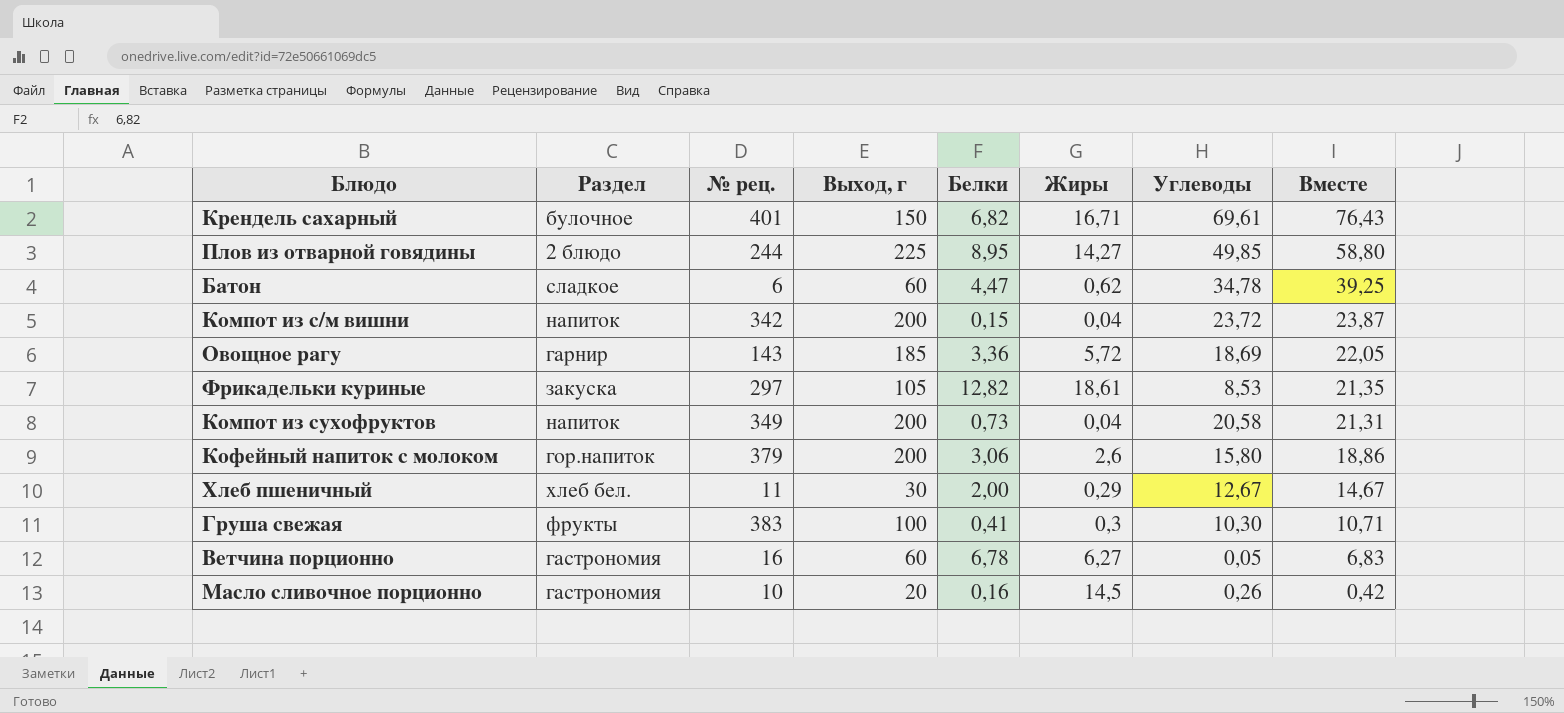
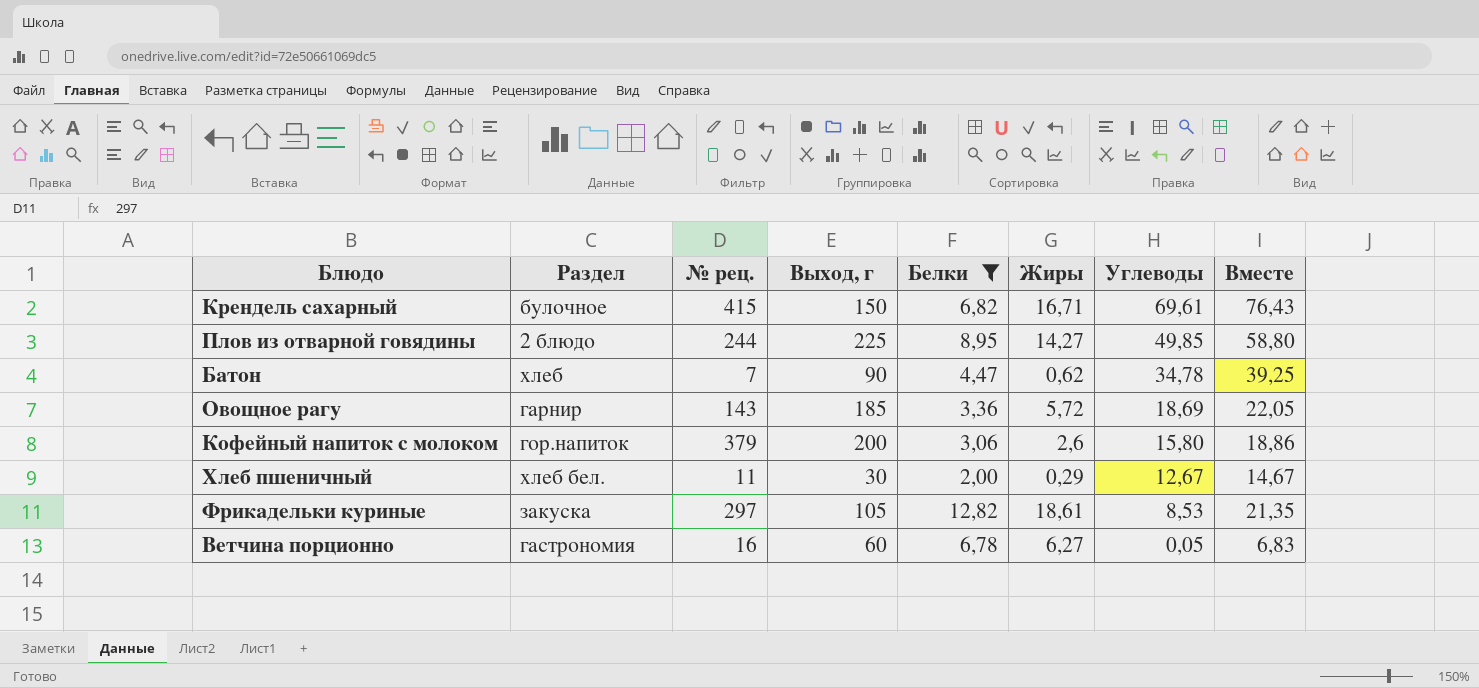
filter: none -> Белки >= 2,00
row order: Вместе descending -> Углеводы descending
Крендель сахарный | № рец.: 401 -> 415
Батон | Раздел: сладкое -> хлеб
Батон | № рец.: 6 -> 7
Батон | Выход, г: 60 -> 90

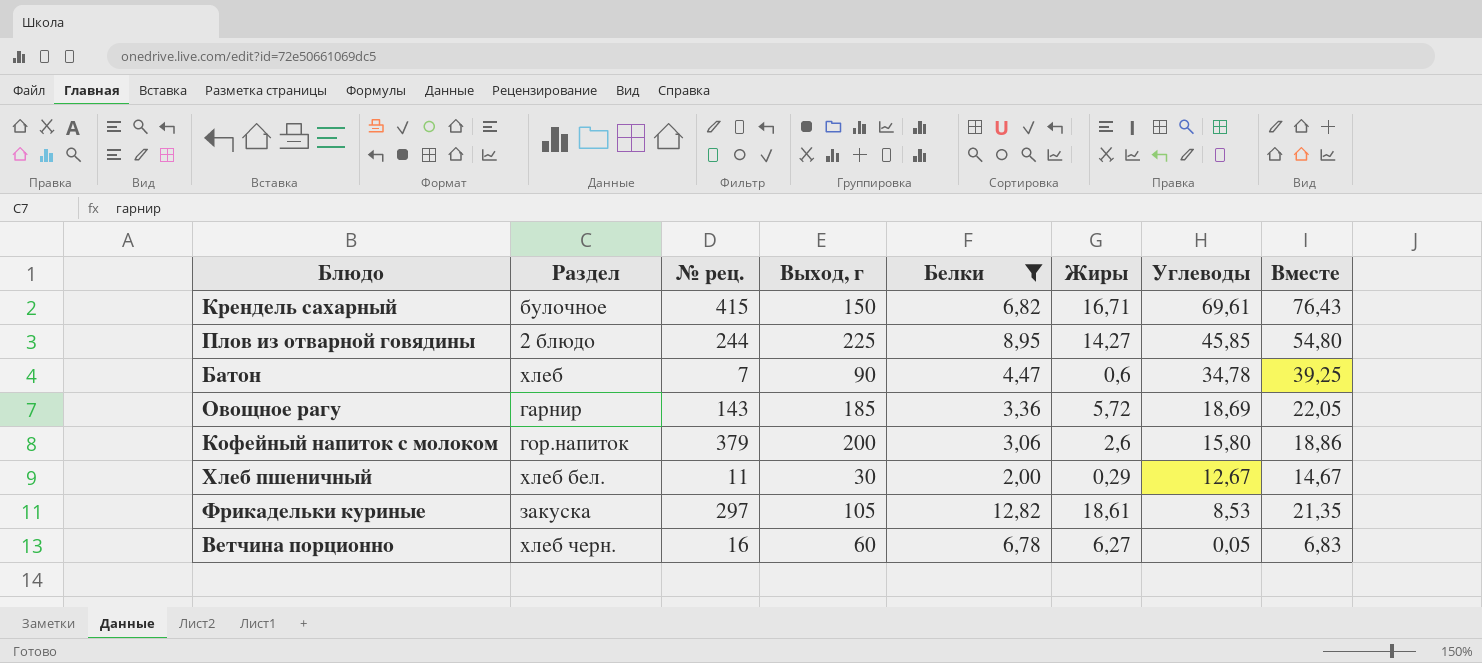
Плов из отварной говядины | Углеводы: 49,85 -> 45,85
Плов из отварной говядины | Вместе: 58,80 -> 54,80
Батон | Жиры: 0,62 -> 0,6
Ветчина порционно | Раздел: гастрономия -> хлеб черн.

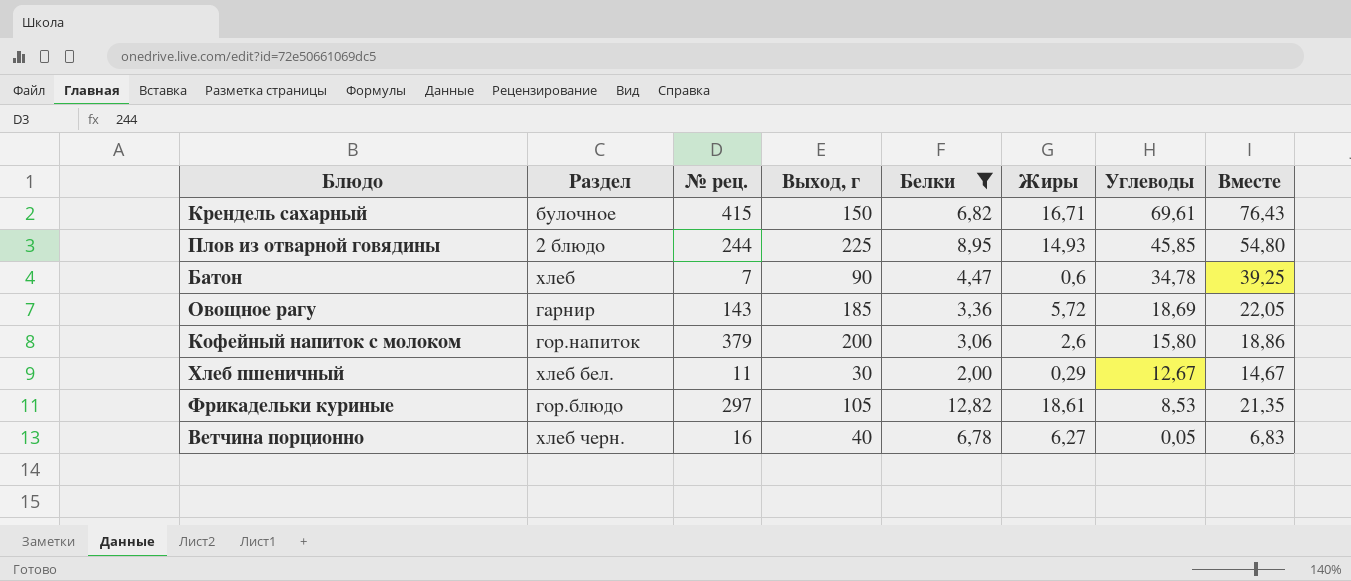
Плов из отварной говядины | Жиры: 14,27 -> 14,93
Фрикадельки куриные | Раздел: закуска -> гор.блюдо
Ветчина порционно | Выход, г: 60 -> 40

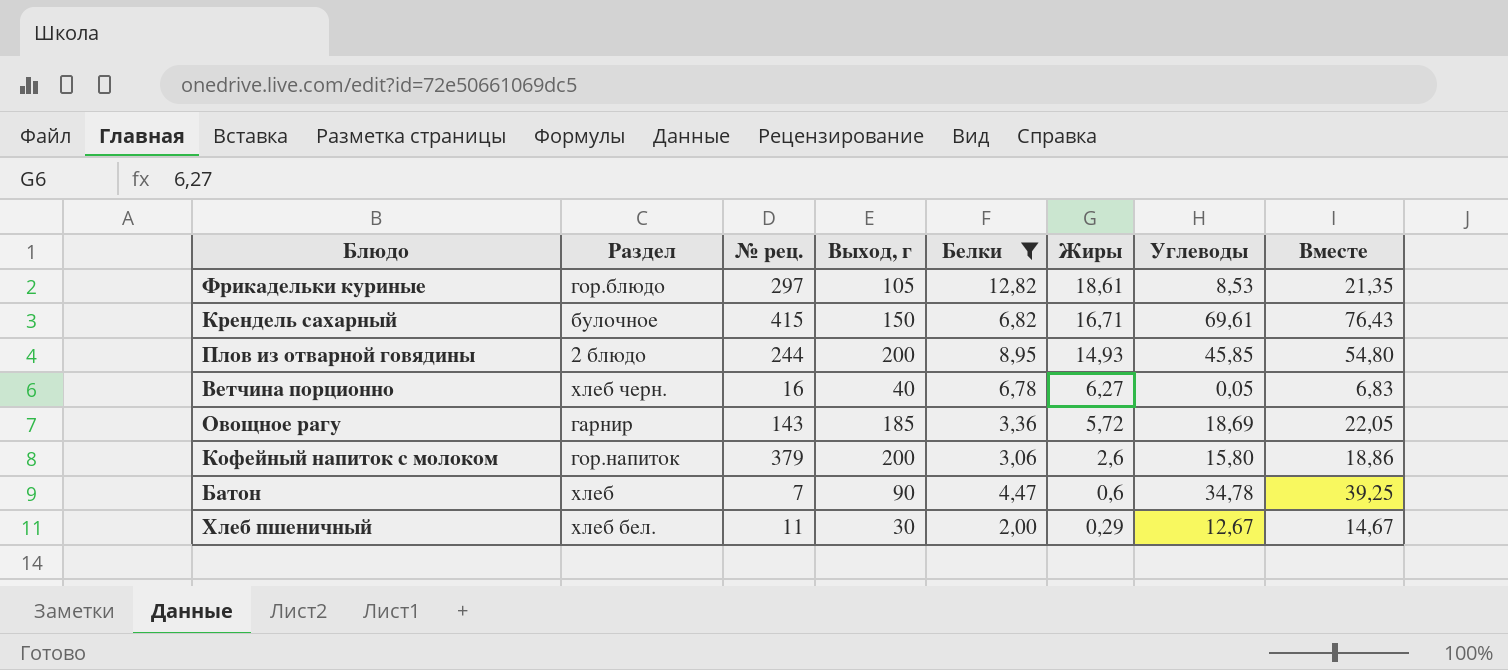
row order: Углеводы descending -> Жиры descending
Плов из отварной говядины | Выход, г: 225 -> 200

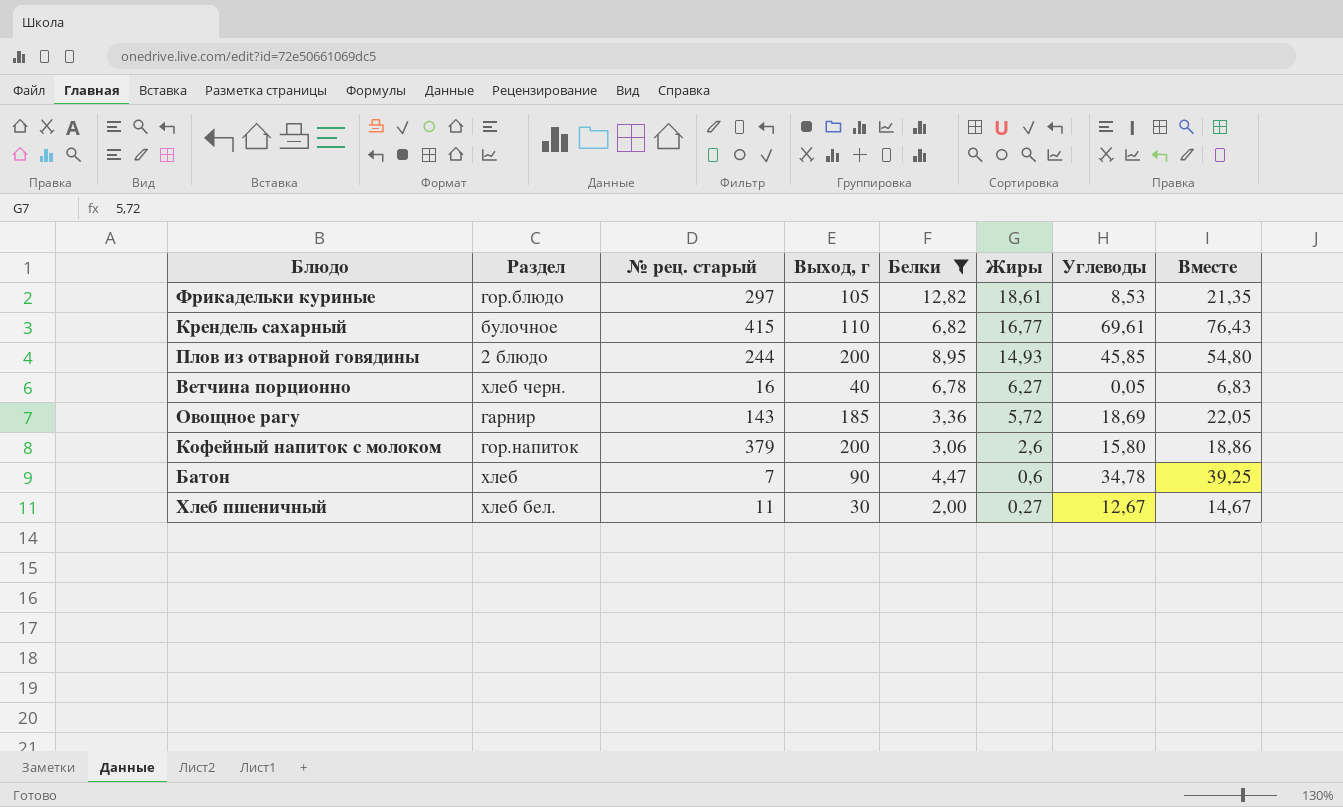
column name: № рец. -> № рец. старый
Крендель сахарный | Выход, г: 150 -> 110
Крендель сахарный | Жиры: 16,71 -> 16,77
Хлеб пшеничный | Жиры: 0,29 -> 0,27

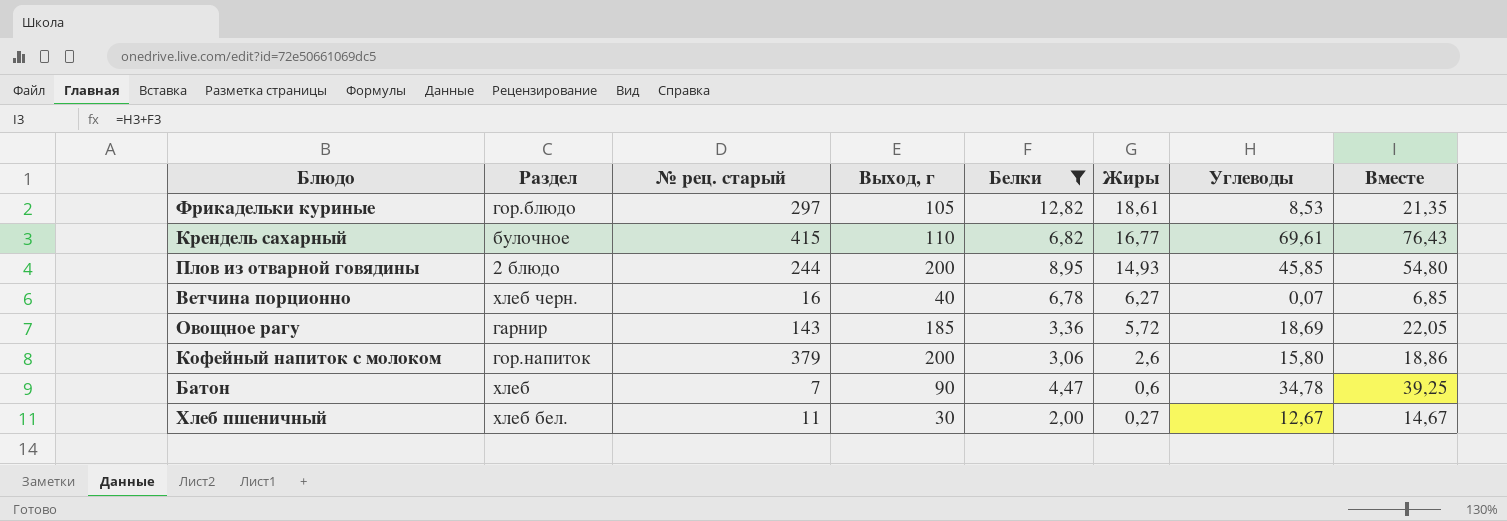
Ветчина порционно | Углеводы: 0,05 -> 0,07
Ветчина порционно | Вместе: 6,83 -> 6,85

